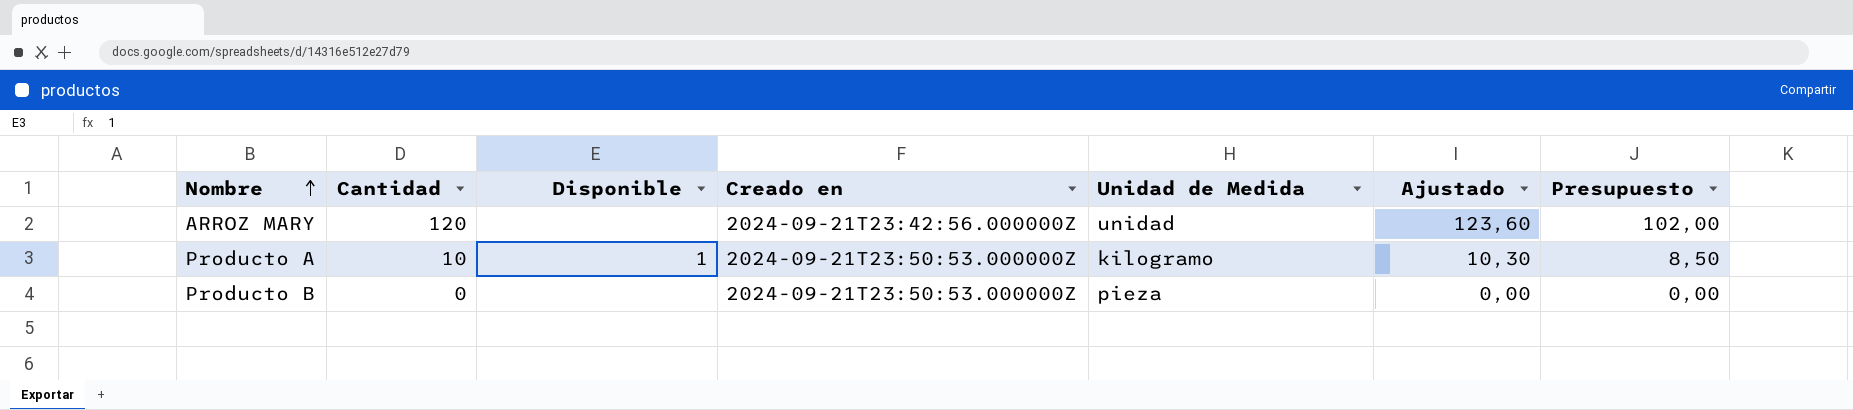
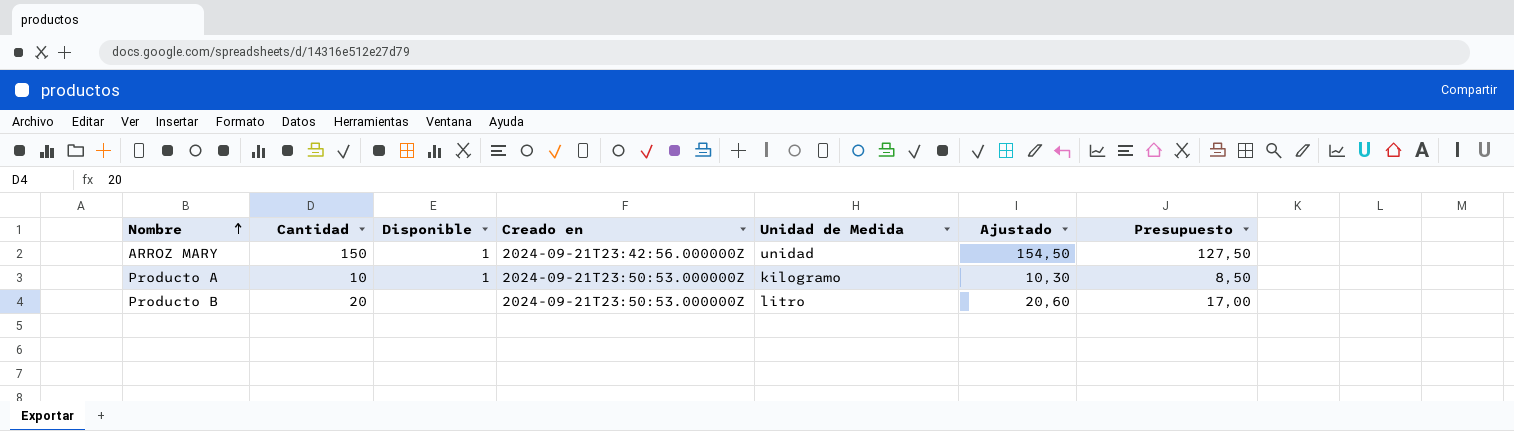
ARROZ MARY | Cantidad: 120 -> 150
ARROZ MARY | Disponible: none -> 1
ARROZ MARY | Ajustado: 123,60 -> 154,50
ARROZ MARY | Presupuesto: 102,00 -> 127,50
Producto B | Cantidad: 0 -> 20
Producto B | Unidad de Medida: pieza -> litro
Producto B | Ajustado: 0,00 -> 20,60
Producto B | Presupuesto: 0,00 -> 17,00

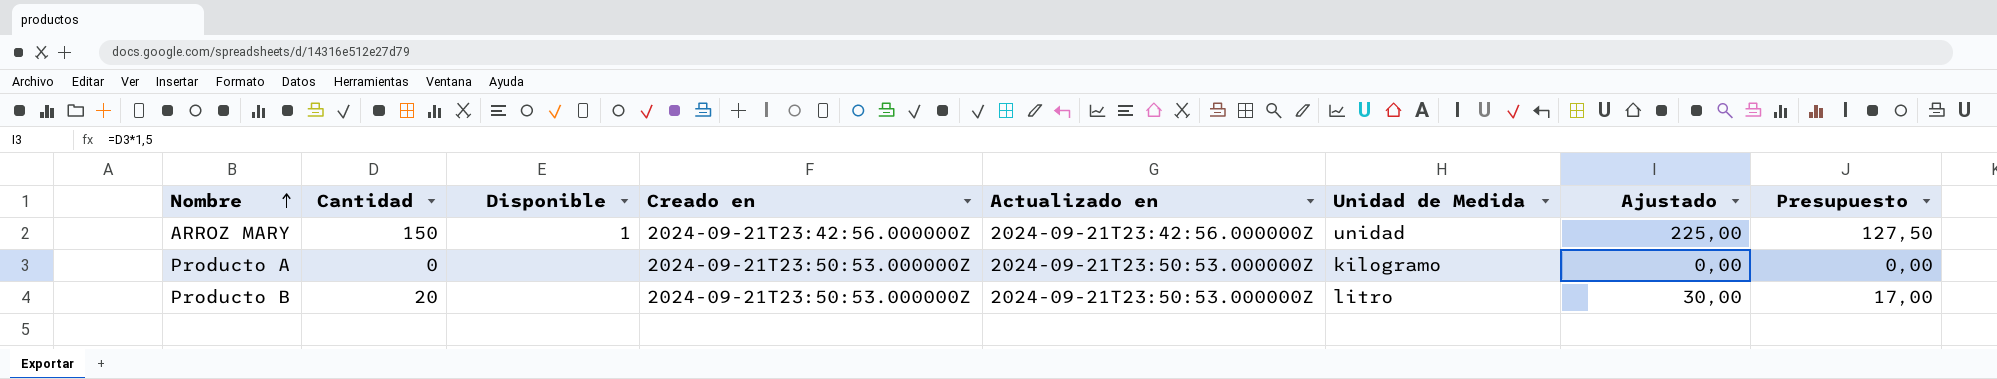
column Actualizado en | position: none -> 5
column Ajustado | formula: [Cantidad] * 1,03 -> [Cantidad] * 1,5
Producto A | Cantidad: 10 -> 0
Producto A | Disponible: 1 -> none
Producto A | Presupuesto: 8,50 -> 0,00

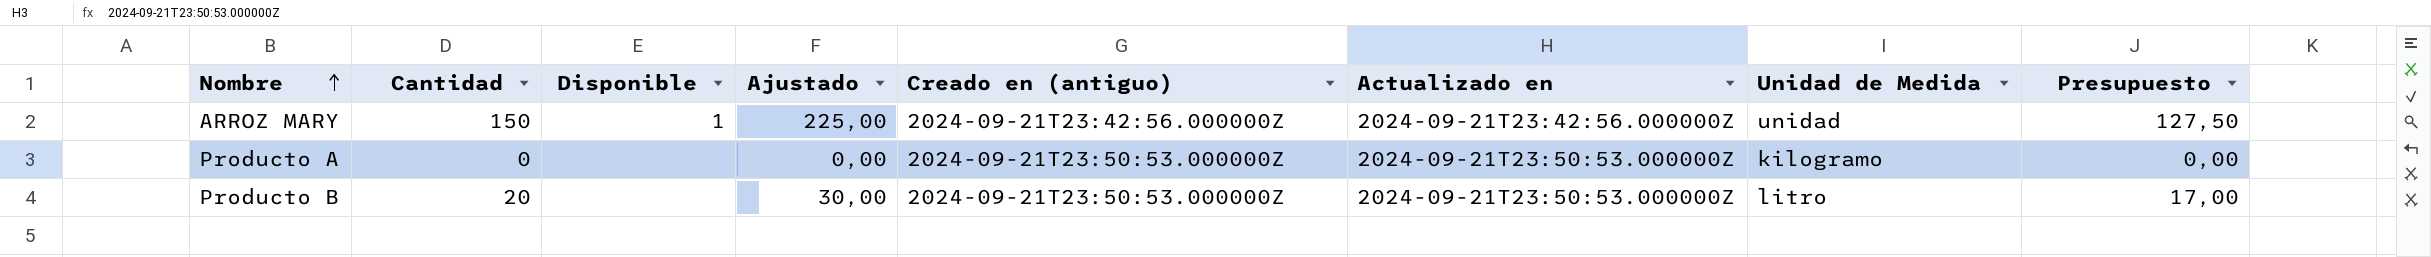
column Ajustado | position: 7 -> 4
column name: Creado en -> Creado en (antiguo)

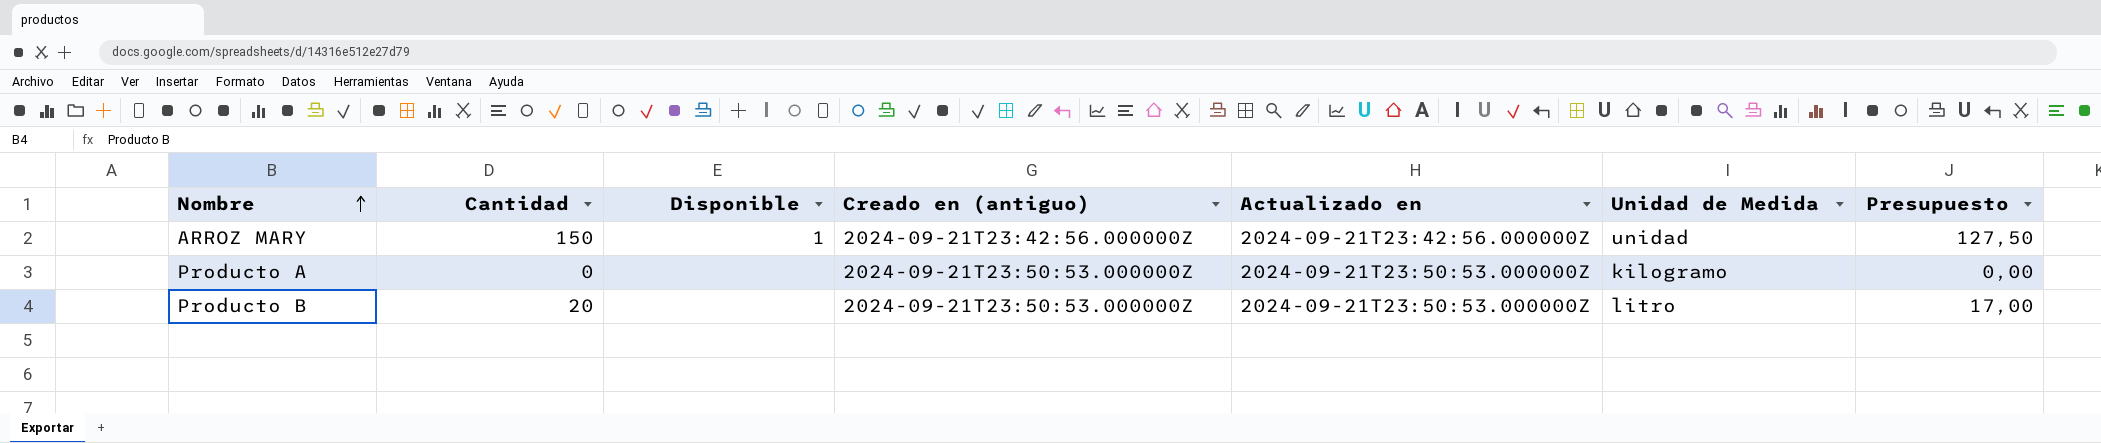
column Ajustado | formula: [Cantidad] * 1,5 -> none

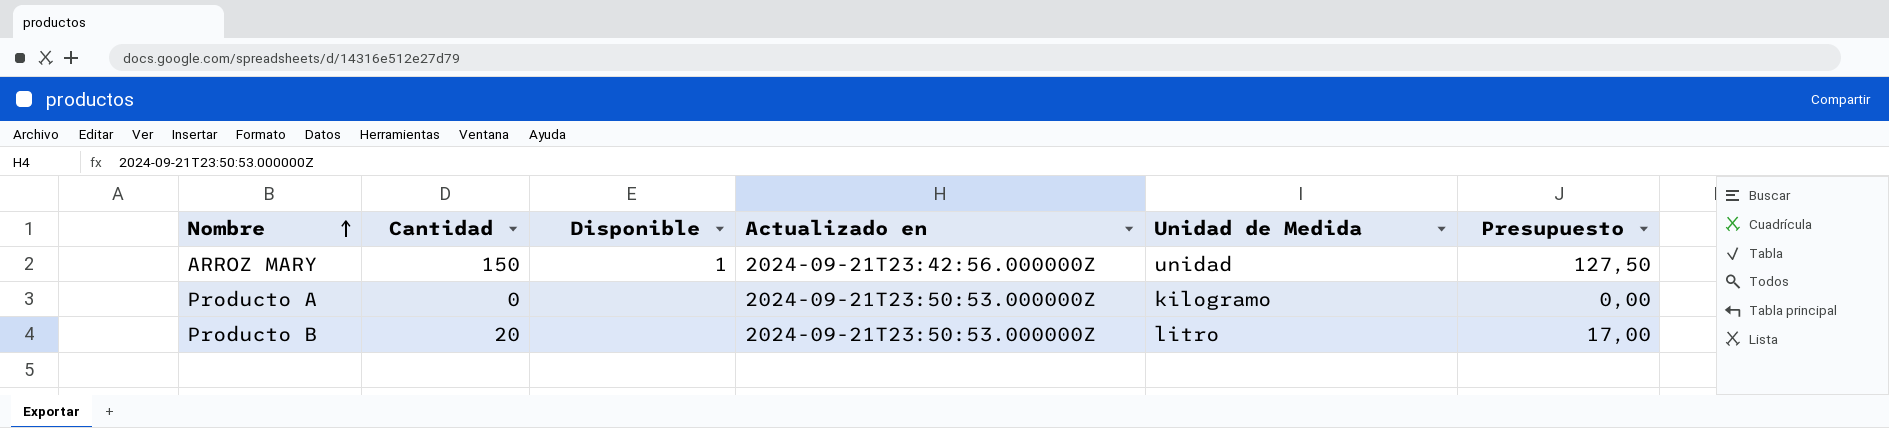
column Creado en (antiguo) | position: 4 -> none

